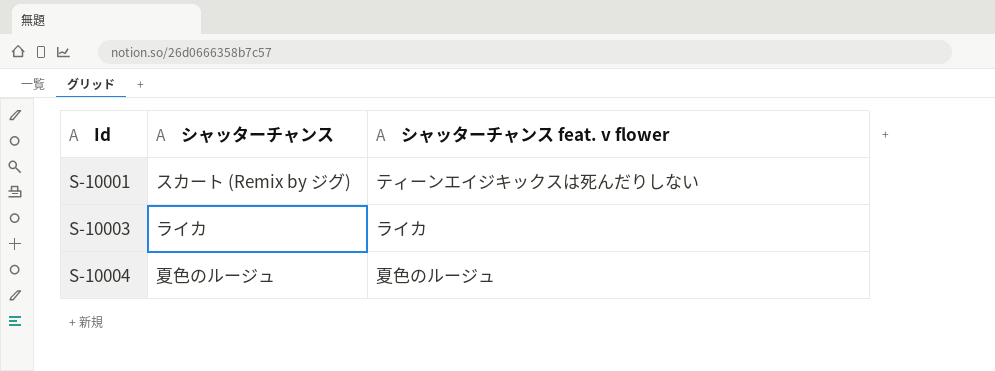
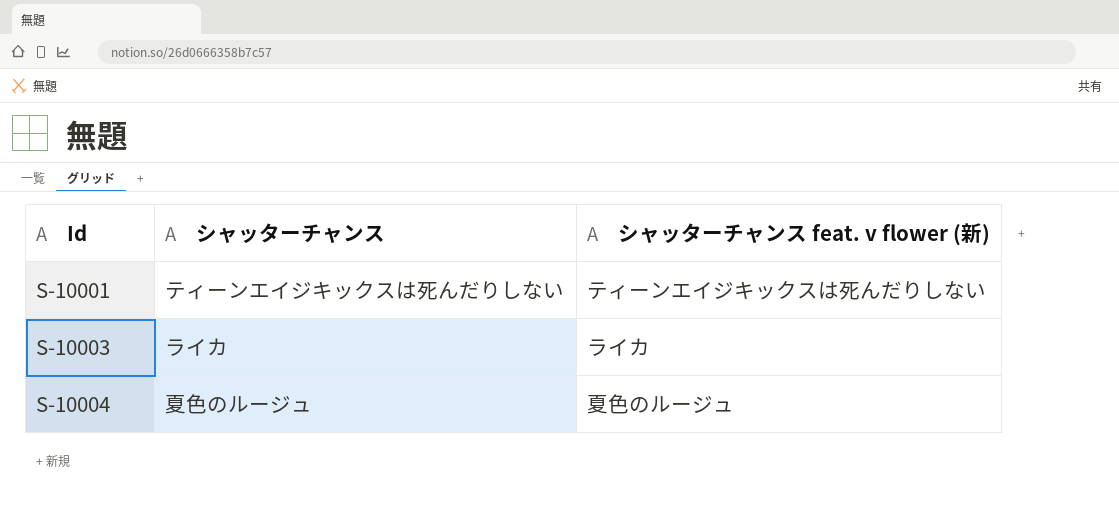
column name: シャッターチャンス feat. v flower -> シャッターチャンス feat. v flower (新)
S-10001 | シャッターチャンス: スカート (Remix by ジグ) -> ティーンエイジキックスは死んだりしない

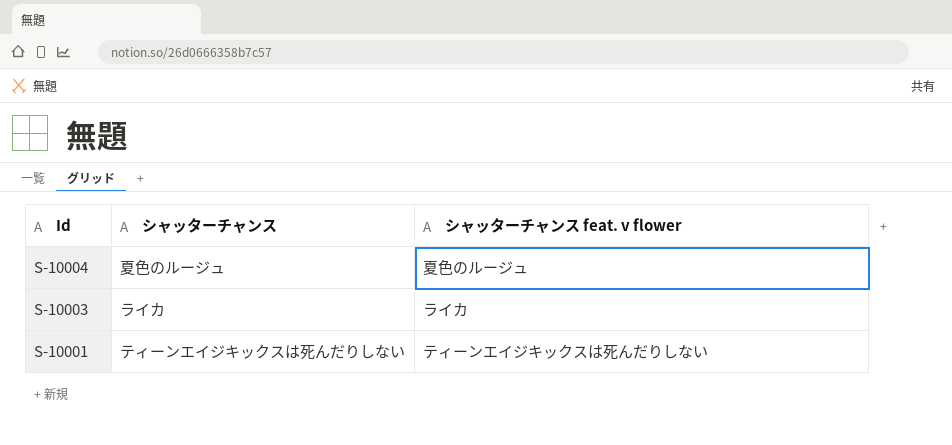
row order: Id ascending -> Id descending
column name: シャッターチャンス feat. v flower (新) -> シャッターチャンス feat. v flower

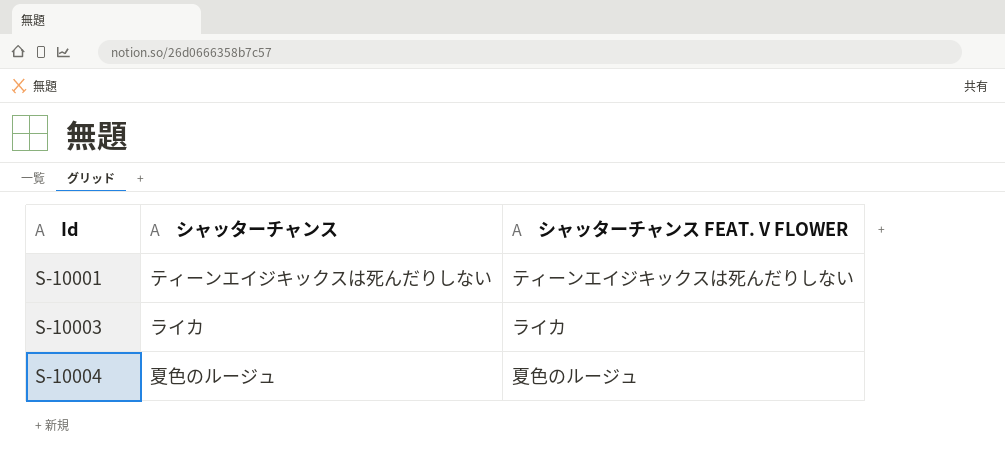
row order: Id descending -> Id ascending
column name: シャッターチャンス feat. v flower -> シャッターチャンス FEAT. V FLOWER

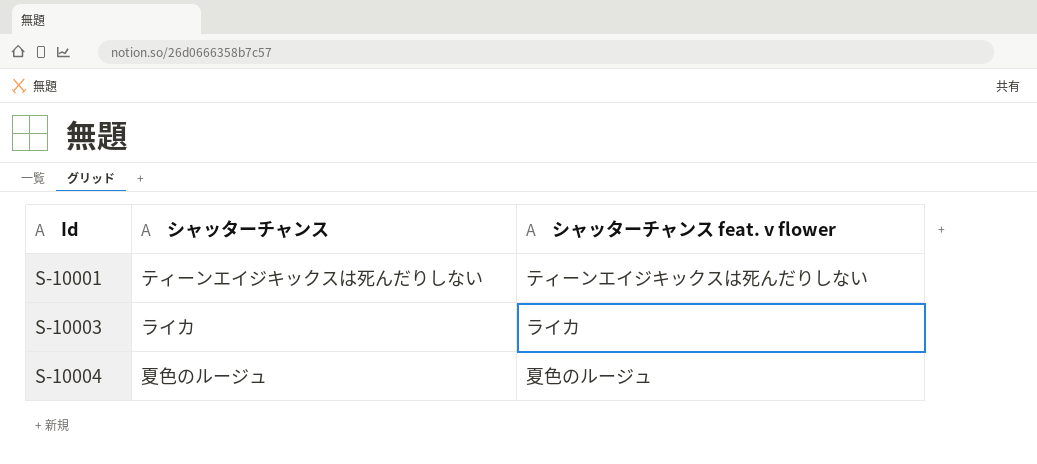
column name: シャッターチャンス FEAT. V FLOWER -> シャッターチャンス feat. v flower

